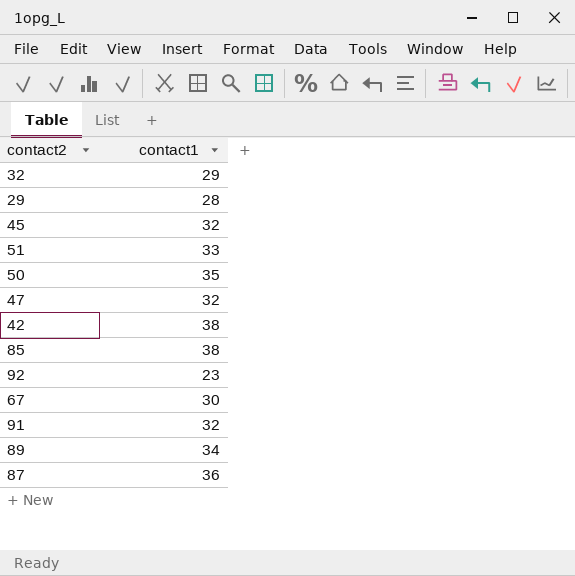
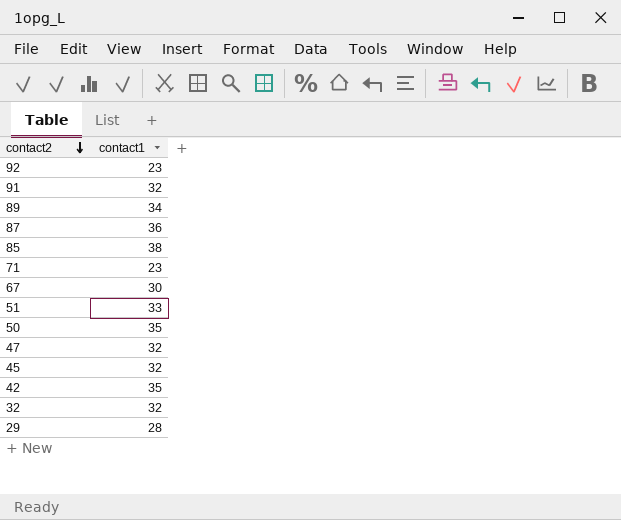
row order: none -> contact2 descending
row 71: none -> 23
42 | contact1: 38 -> 35
32 | contact1: 29 -> 32

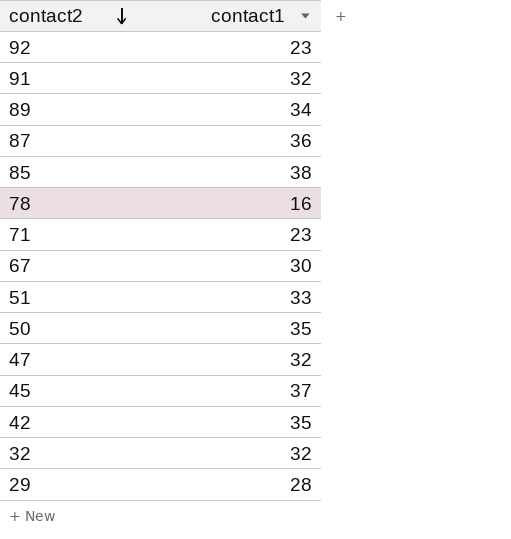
row 78: none -> 16
45 | contact1: 32 -> 37

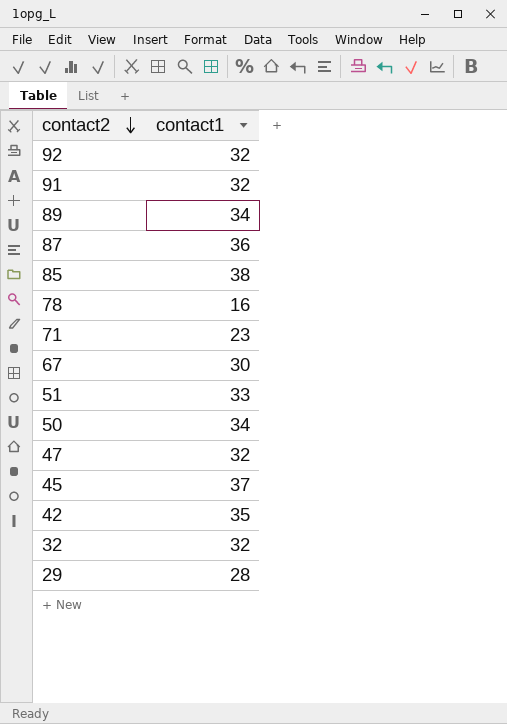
92 | contact1: 23 -> 32
50 | contact1: 35 -> 34

